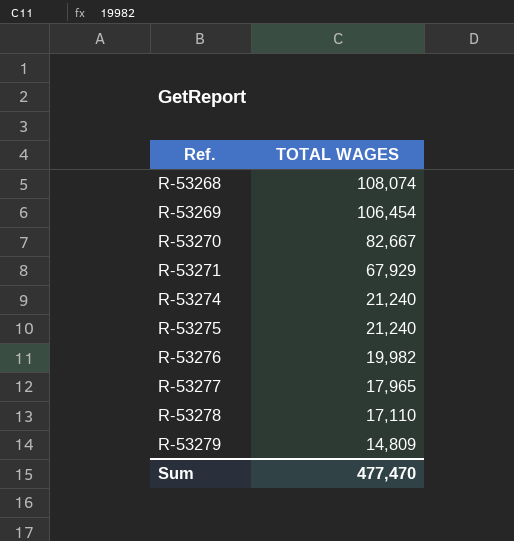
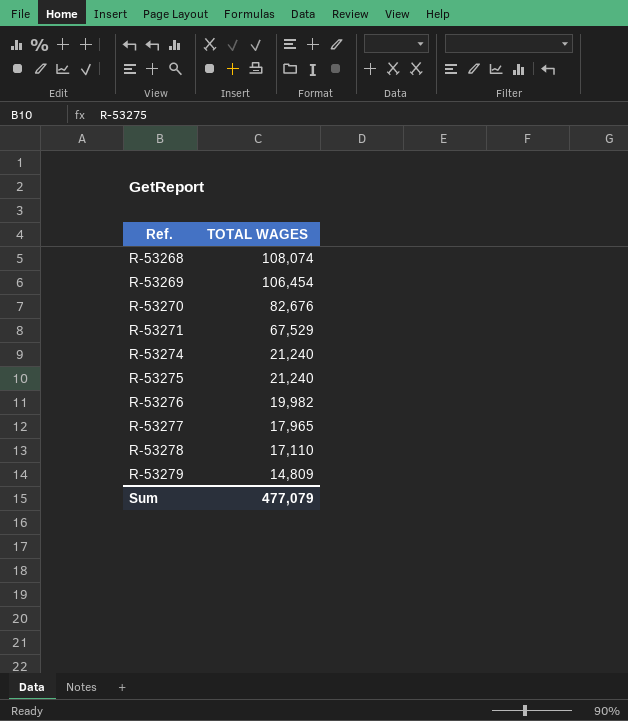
R-53270 | TOTAL WAGES: 82,667 -> 82,676
R-53271 | TOTAL WAGES: 67,929 -> 67,529
Sum | TOTAL WAGES: 477,470 -> 477,079

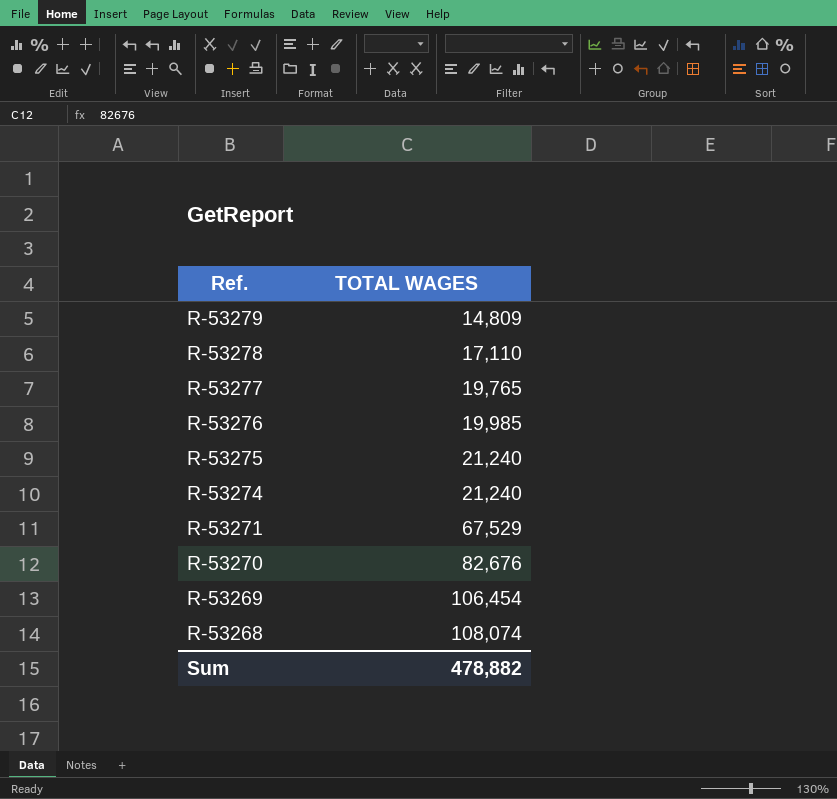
row order: Ref. ascending -> Ref. descending
R-53277 | TOTAL WAGES: 17,965 -> 19,765
R-53276 | TOTAL WAGES: 19,982 -> 19,985
Sum | TOTAL WAGES: 477,079 -> 478,882

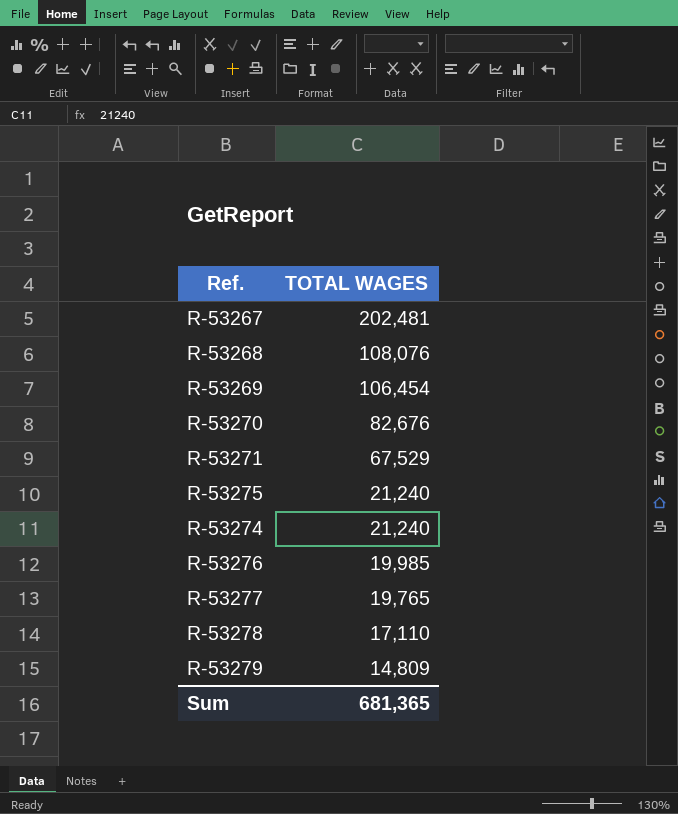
row order: Ref. descending -> TOTAL WAGES descending
row R-53267: none -> 202,481
R-53268 | TOTAL WAGES: 108,074 -> 108,076
Sum | TOTAL WAGES: 478,882 -> 681,365

